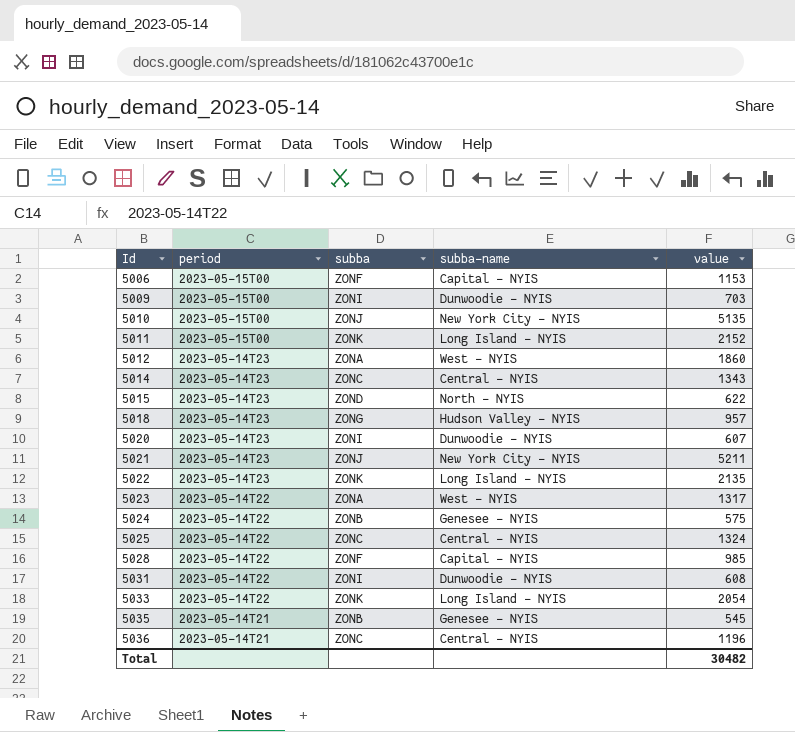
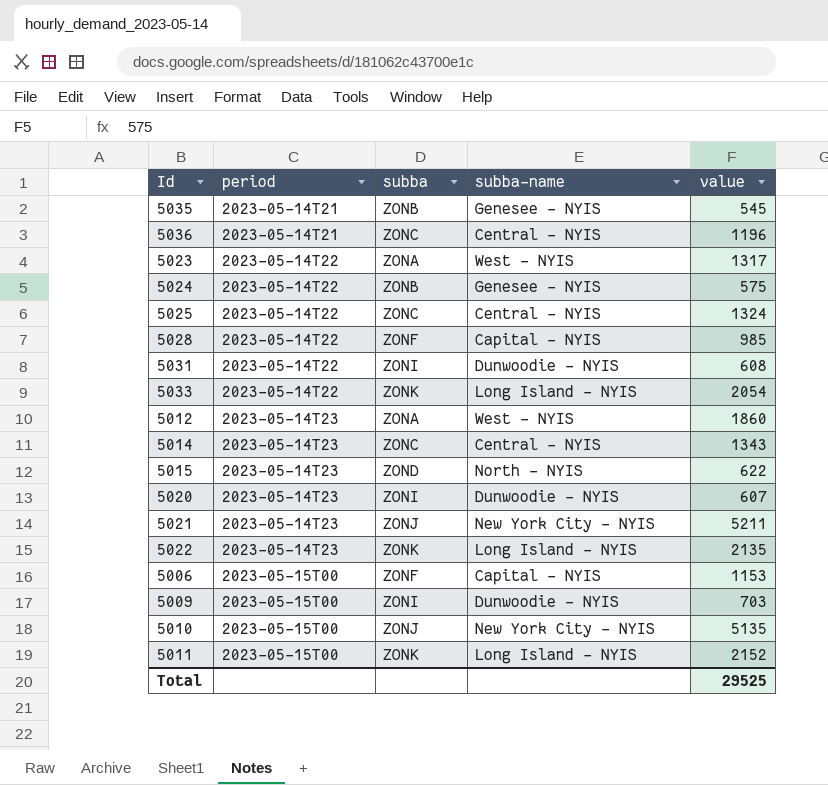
row order: Id ascending -> period ascending
row 5018: 2023-05-14T23 | ZONG | Hudson Valley - NYIS | 957 -> none
Total | value: 30482 -> 29525

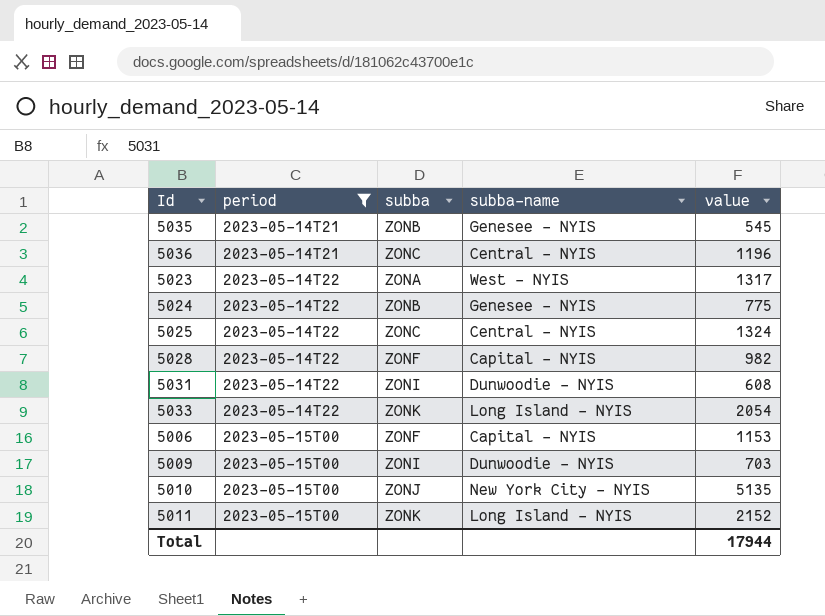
filter: none -> period != 2023-05-14T23
5024 | value: 575 -> 775
5028 | value: 985 -> 982
Total | value: 29525 -> 17944

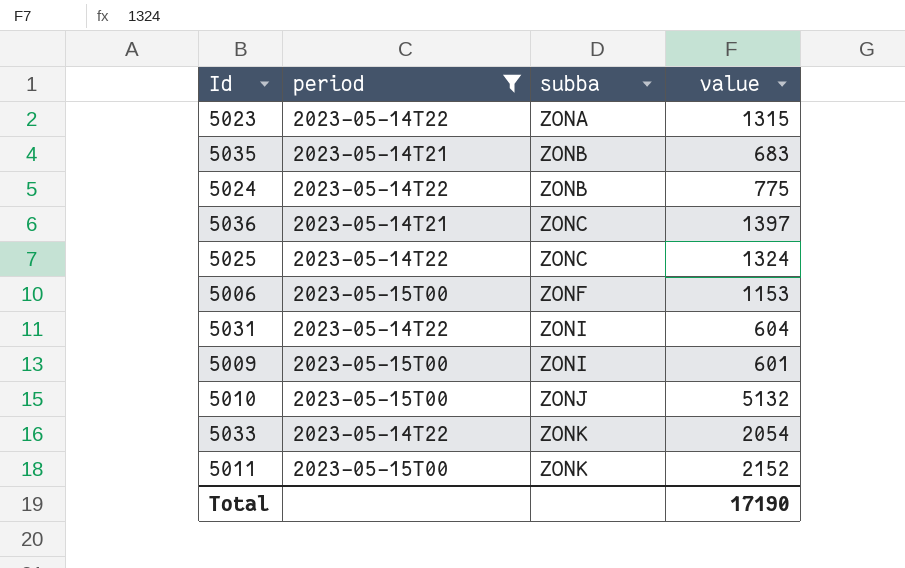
row order: period ascending -> subba ascending
column subba-name | position: 4 -> none
row 5028: 2023-05-14T22 | ZONF | Capital - NYIS | 982 -> none
5023 | value: 1317 -> 1315
5035 | value: 545 -> 683
5036 | value: 1196 -> 1397
5031 | value: 608 -> 604
5009 | value: 703 -> 601
5010 | value: 5135 -> 5132
Total | value: 17944 -> 17190

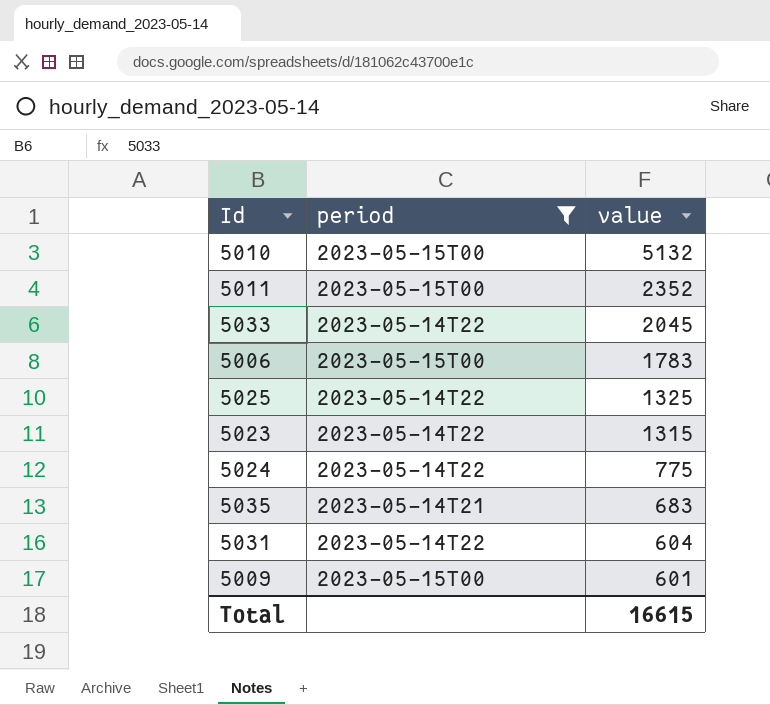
row order: subba ascending -> value descending
column subba | position: 3 -> none
row 5036: 2023-05-14T21 | ZONC | 1397 -> none
5011 | value: 2152 -> 2352
5033 | value: 2054 -> 2045
5006 | value: 1153 -> 1783
5025 | value: 1324 -> 1325
Total | value: 17190 -> 16615

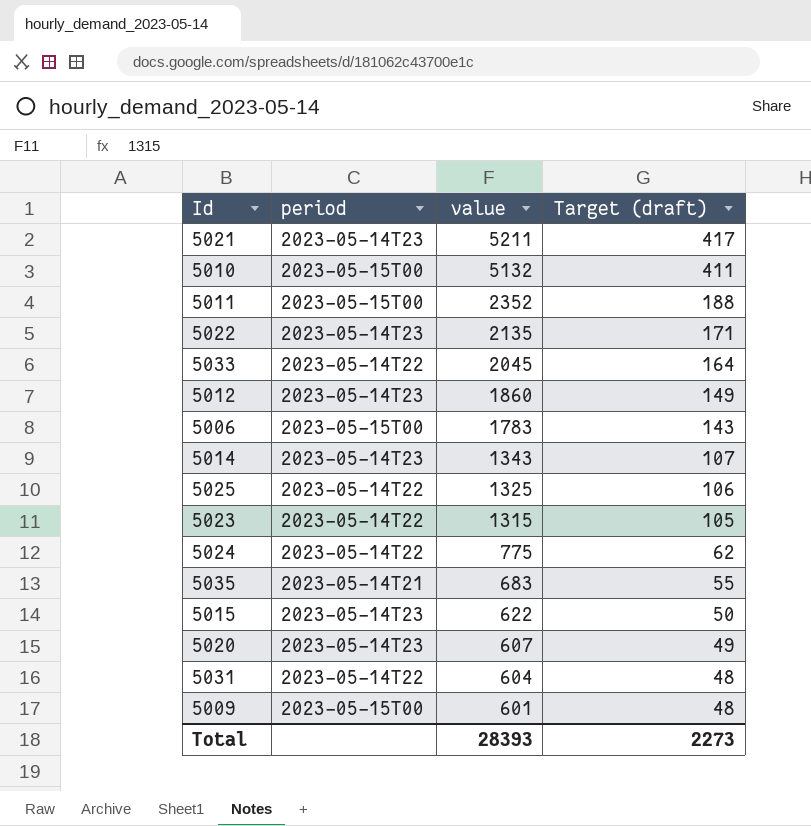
filter: period != 2023-05-14T23 -> none
column Target (draft) | formula: none -> [value] * 0.08
Total | value: 16615 -> 28393

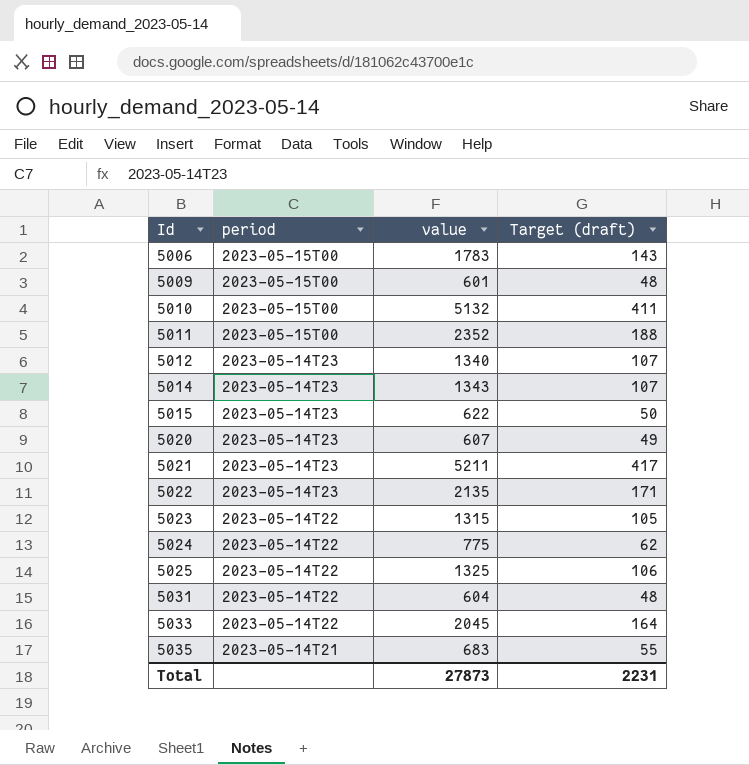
row order: value descending -> Id ascending
5012 | value: 1860 -> 1340
5012 | Target (draft): 149 -> 107
Total | value: 28393 -> 27873
Total | Target (draft): 2273 -> 2231

